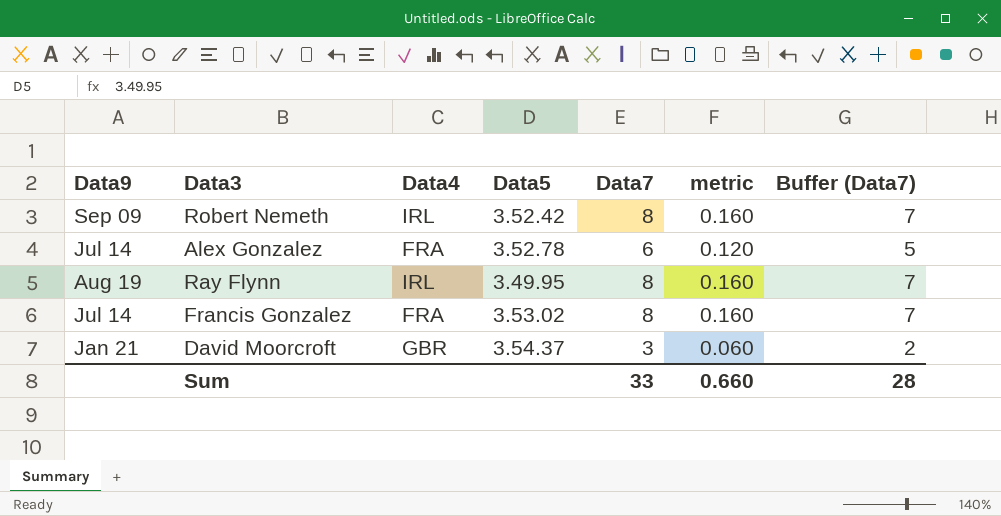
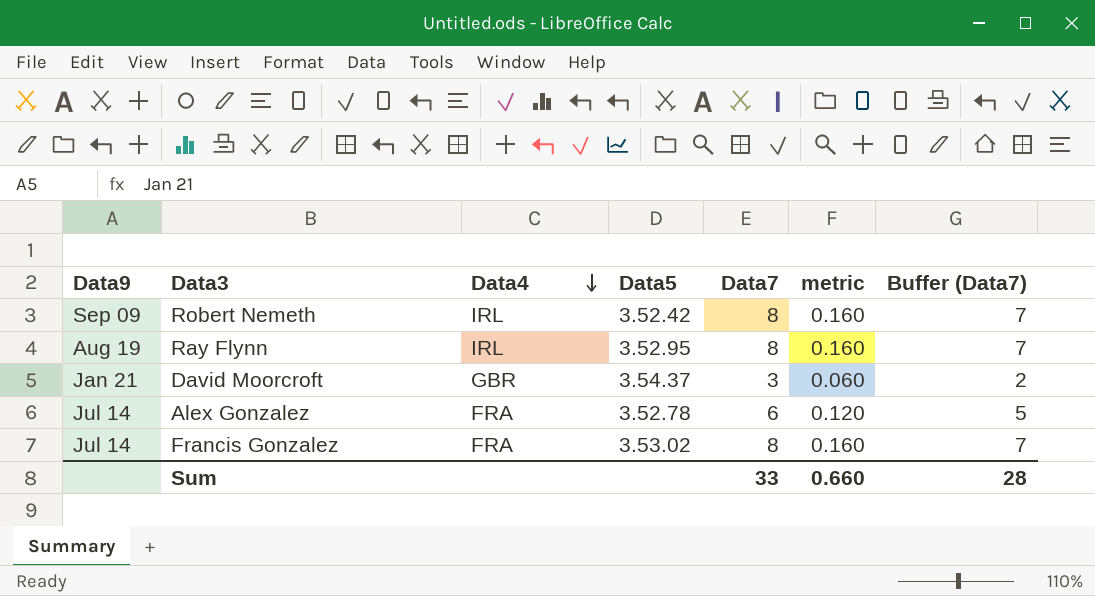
row order: none -> Data4 descending
Ray Flynn | Data5: 3.49.95 -> 3.52.95

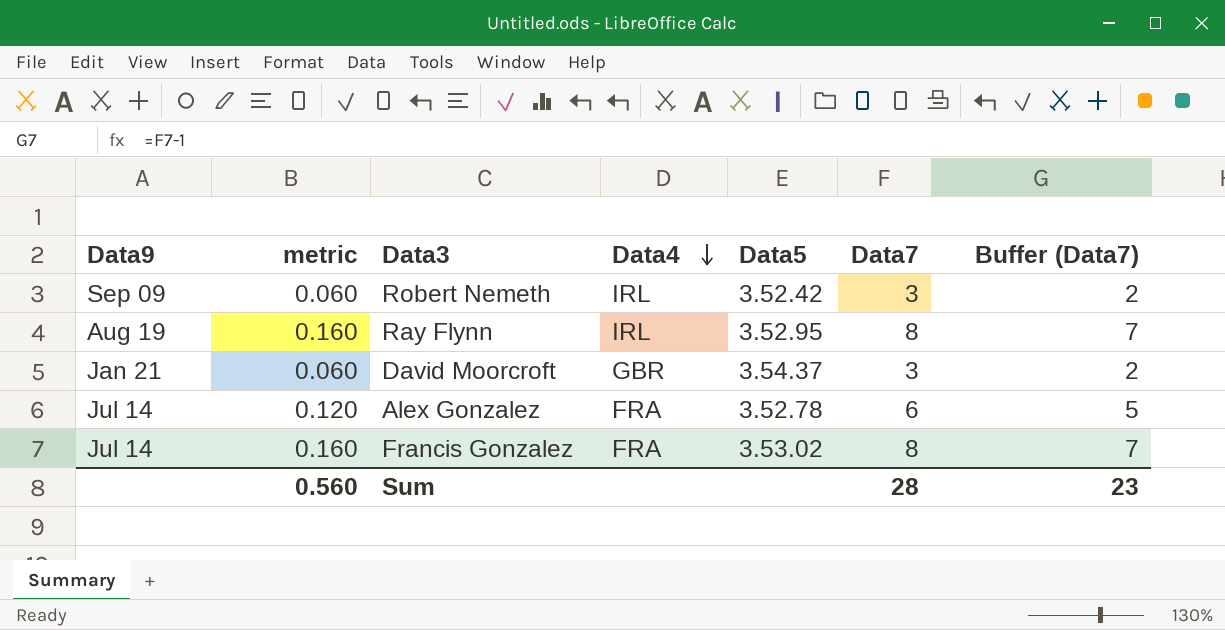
column metric | position: 6 -> 2
Robert Nemeth | metric: 0.160 -> 0.060
Robert Nemeth | Data7: 8 -> 3
Robert Nemeth | Buffer (Data7): 7 -> 2
Sum | metric: 0.660 -> 0.560
Sum | Data7: 33 -> 28
Sum | Buffer (Data7): 28 -> 23

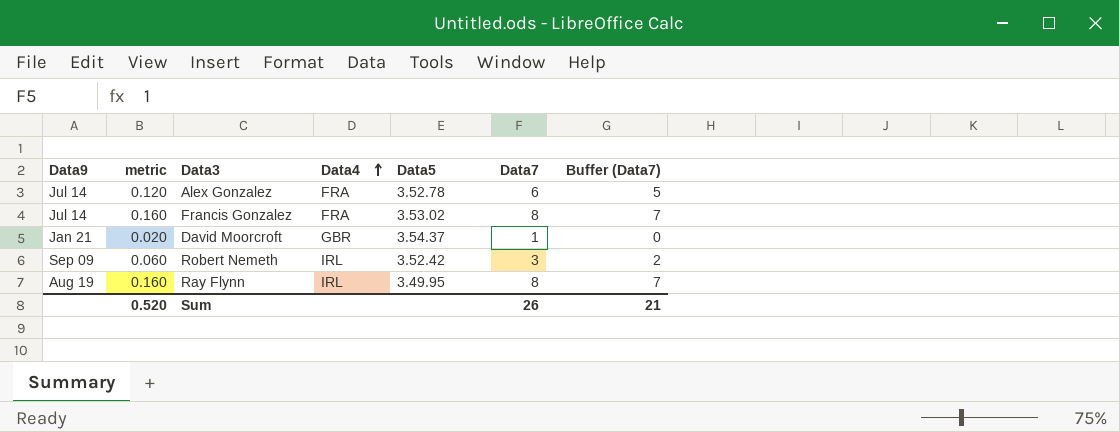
row order: Data4 descending -> Data4 ascending
David Moorcroft | metric: 0.060 -> 0.020
David Moorcroft | Data7: 3 -> 1
David Moorcroft | Buffer (Data7): 2 -> 0
Ray Flynn | Data5: 3.52.95 -> 3.49.95
Sum | metric: 0.560 -> 0.520
Sum | Data7: 28 -> 26
Sum | Buffer (Data7): 23 -> 21

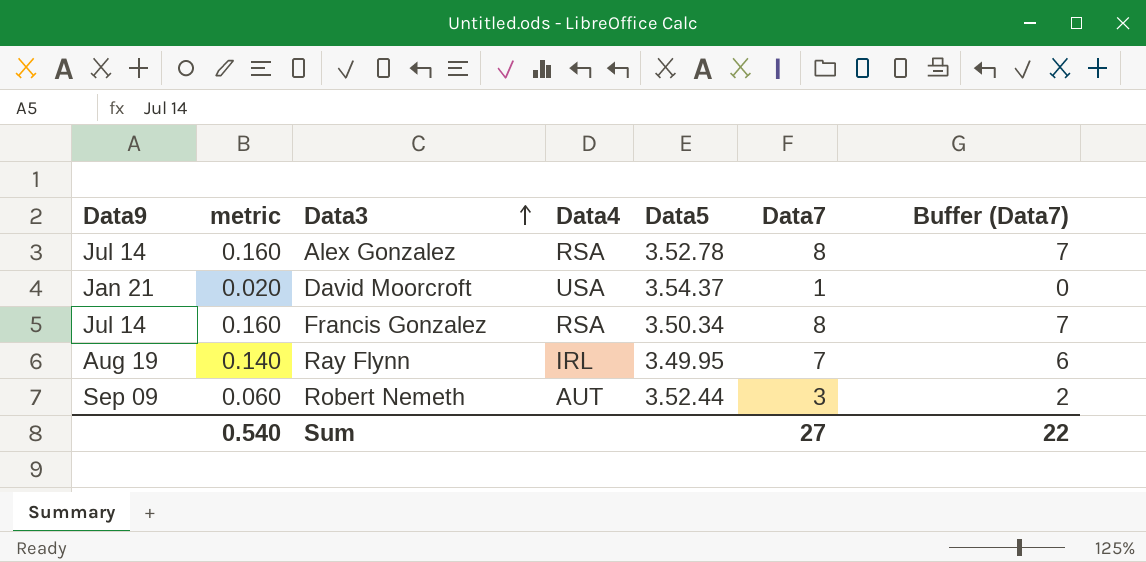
row order: Data4 ascending -> Data3 ascending
Alex Gonzalez | metric: 0.120 -> 0.160
Alex Gonzalez | Data4: FRA -> RSA
Alex Gonzalez | Data7: 6 -> 8
Alex Gonzalez | Buffer (Data7): 5 -> 7
David Moorcroft | Data4: GBR -> USA
Francis Gonzalez | Data4: FRA -> RSA
Francis Gonzalez | Data5: 3.53.02 -> 3.50.34
Ray Flynn | metric: 0.160 -> 0.140
Ray Flynn | Data7: 8 -> 7
Ray Flynn | Buffer (Data7): 7 -> 6
Robert Nemeth | Data4: IRL -> AUT
Robert Nemeth | Data5: 3.52.42 -> 3.52.44
Sum | metric: 0.520 -> 0.540
Sum | Data7: 26 -> 27
Sum | Buffer (Data7): 21 -> 22

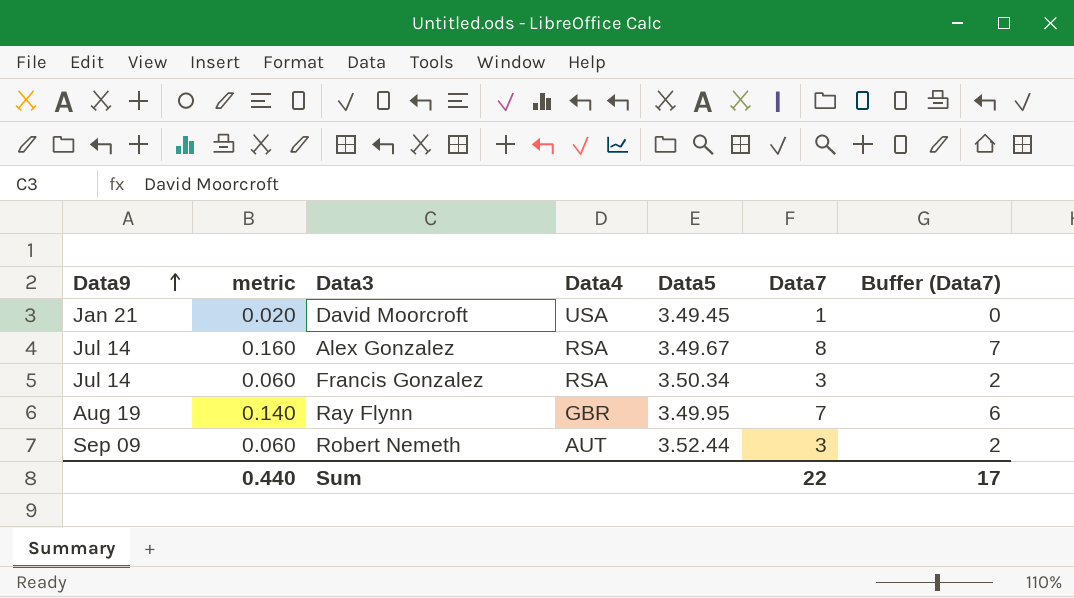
row order: Data3 ascending -> Data9 ascending
David Moorcroft | Data5: 3.54.37 -> 3.49.45
Alex Gonzalez | Data5: 3.52.78 -> 3.49.67
Francis Gonzalez | metric: 0.160 -> 0.060
Francis Gonzalez | Data7: 8 -> 3
Francis Gonzalez | Buffer (Data7): 7 -> 2
Ray Flynn | Data4: IRL -> GBR
Sum | metric: 0.540 -> 0.440
Sum | Data7: 27 -> 22
Sum | Buffer (Data7): 22 -> 17

